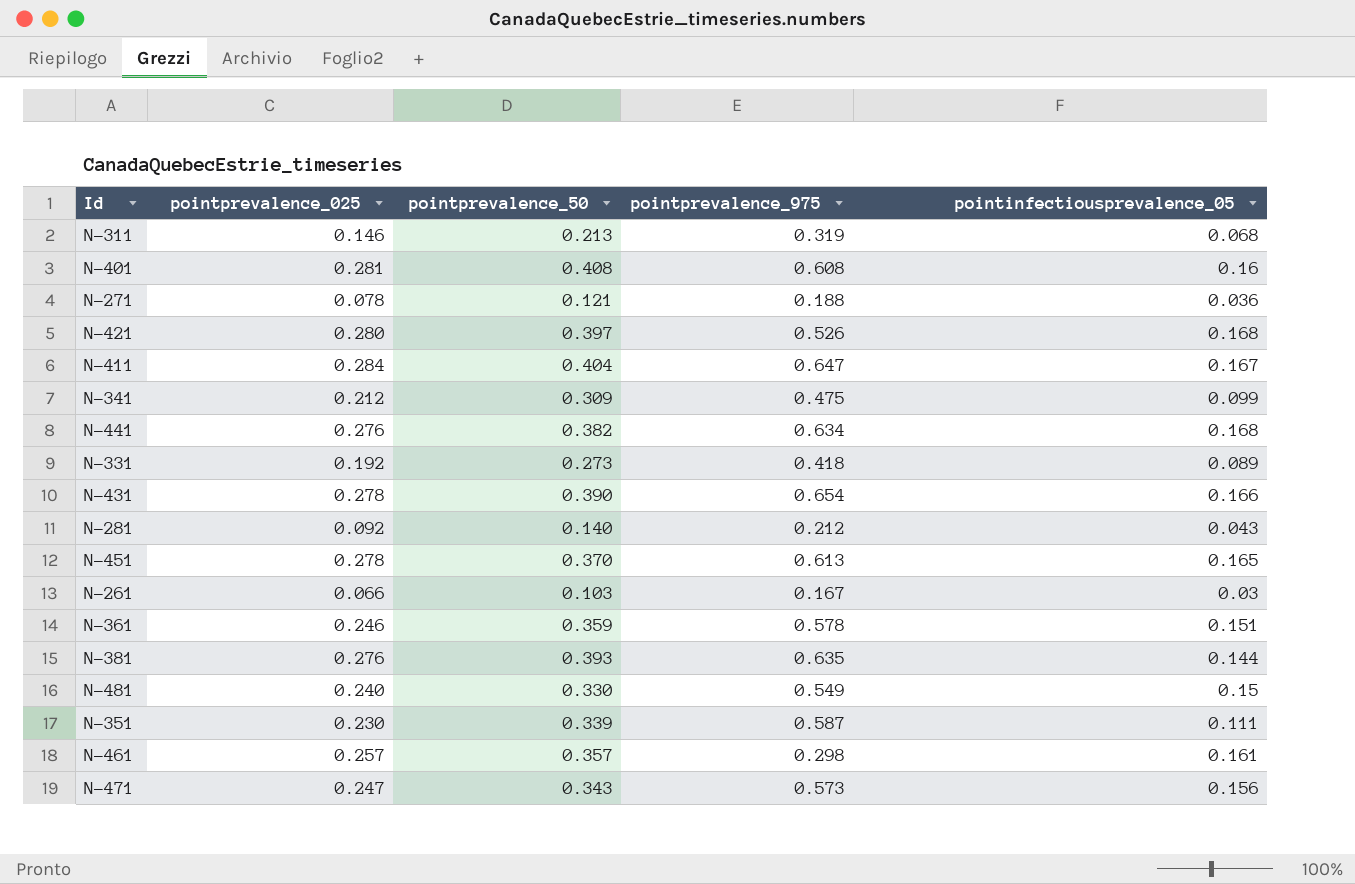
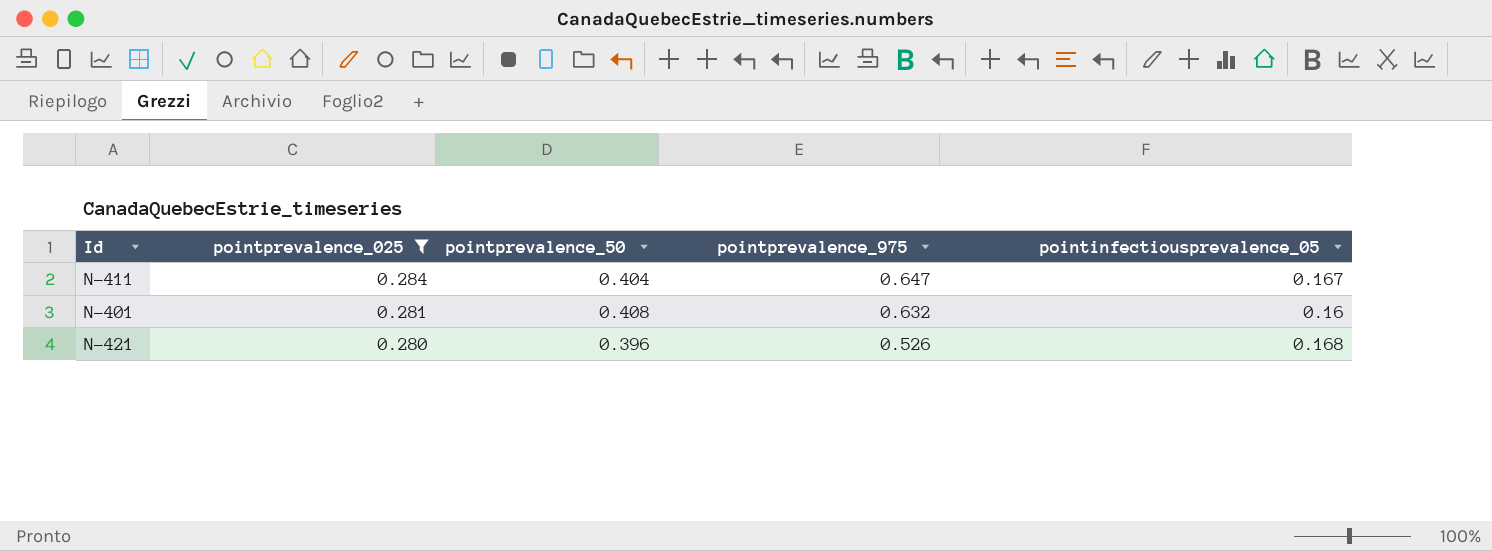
filter: none -> pointprevalence_025 >= 0.280
row order: none -> pointprevalence_025 descending
N-401 | pointprevalence_975: 0.608 -> 0.632
N-421 | pointprevalence_50: 0.397 -> 0.396

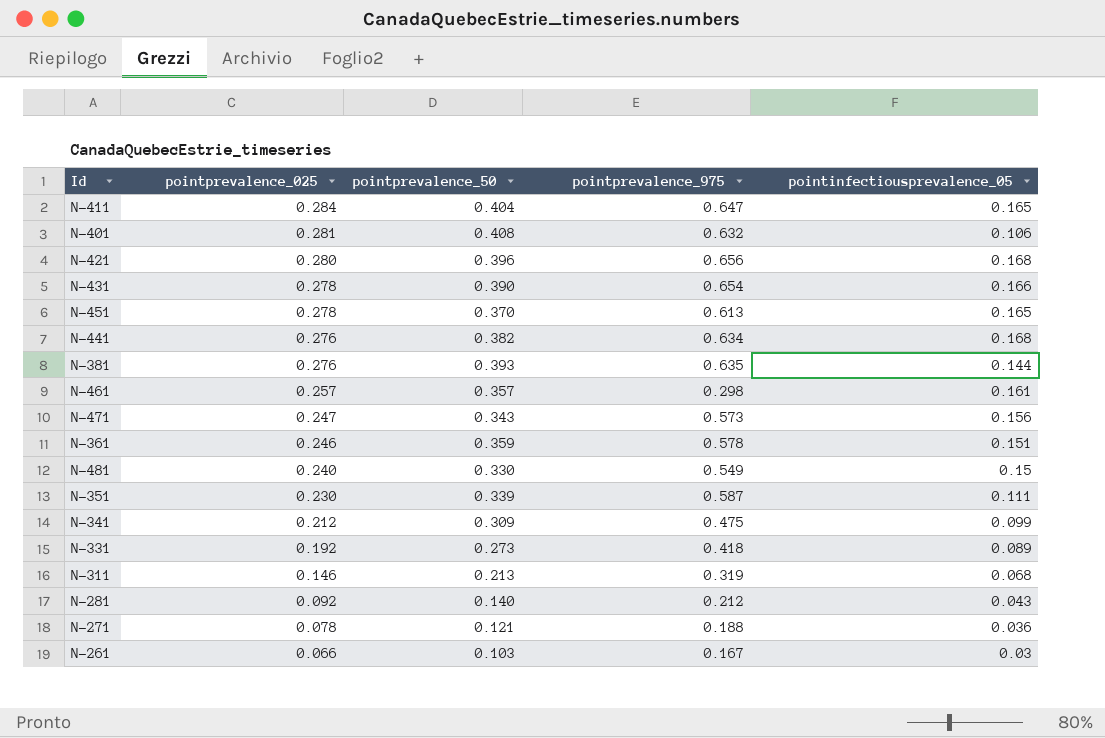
filter: pointprevalence_025 >= 0.280 -> none
N-411 | pointinfectiousprevalence_05: 0.167 -> 0.165
N-401 | pointinfectiousprevalence_05: 0.16 -> 0.106
N-421 | pointprevalence_975: 0.526 -> 0.656

